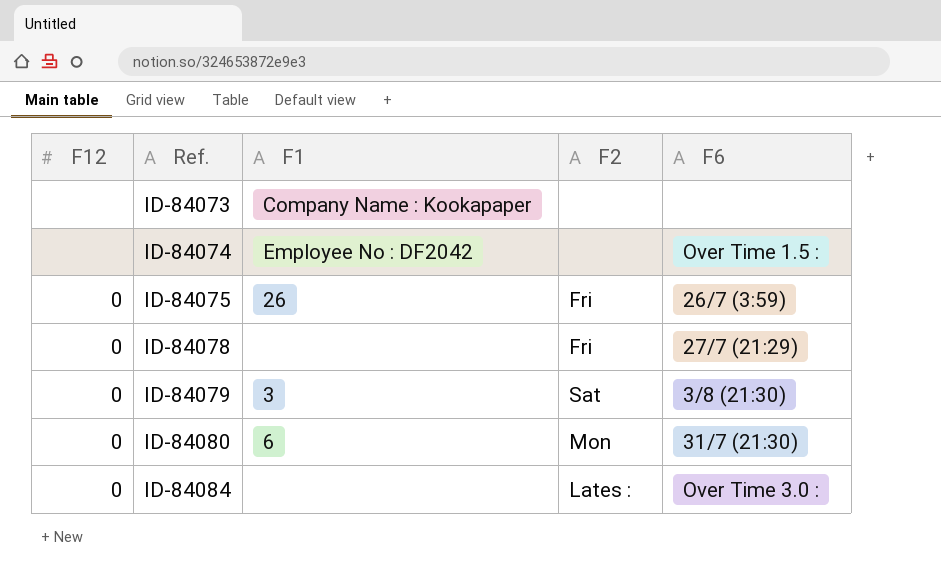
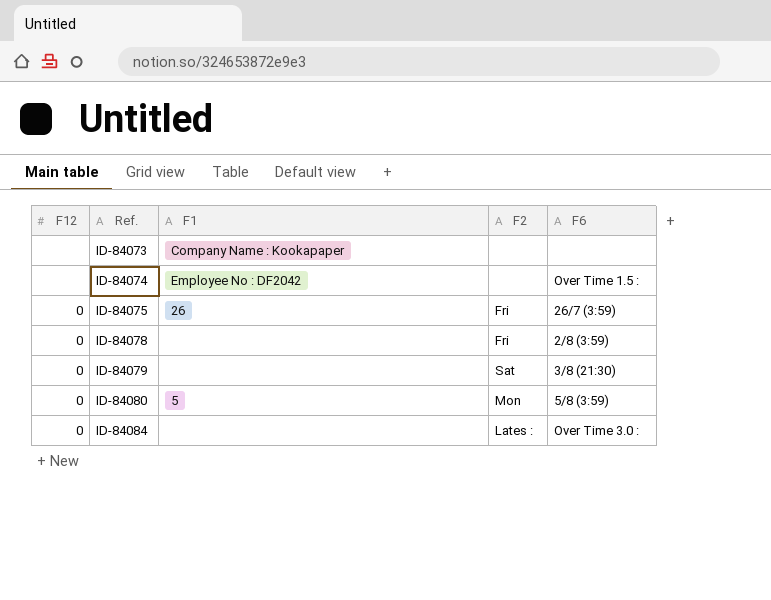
ID-84078 | F6: 27/7 (21:29) -> 2/8 (3:59)
ID-84079 | F1: 3 -> none
ID-84080 | F1: 6 -> 5
ID-84080 | F6: 31/7 (21:30) -> 5/8 (3:59)

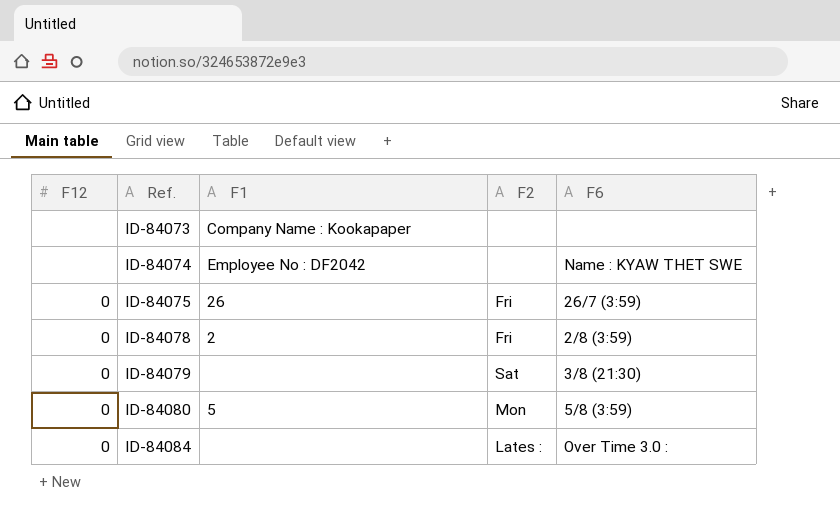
ID-84074 | F6: Over Time 1.5 : -> Name : KYAW THET SWE
ID-84078 | F1: none -> 2

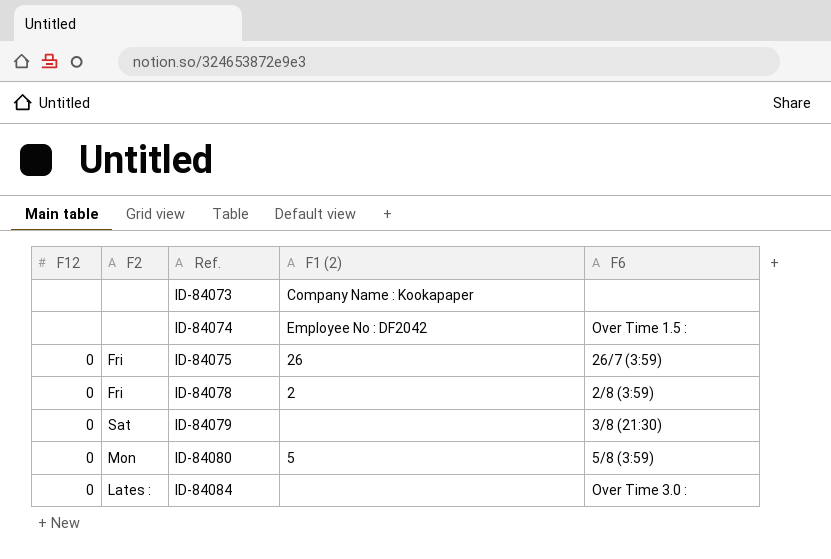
column F2 | position: 4 -> 2
column name: F1 -> F1 (2)
ID-84074 | F6: Name : KYAW THET SWE -> Over Time 1.5 :

